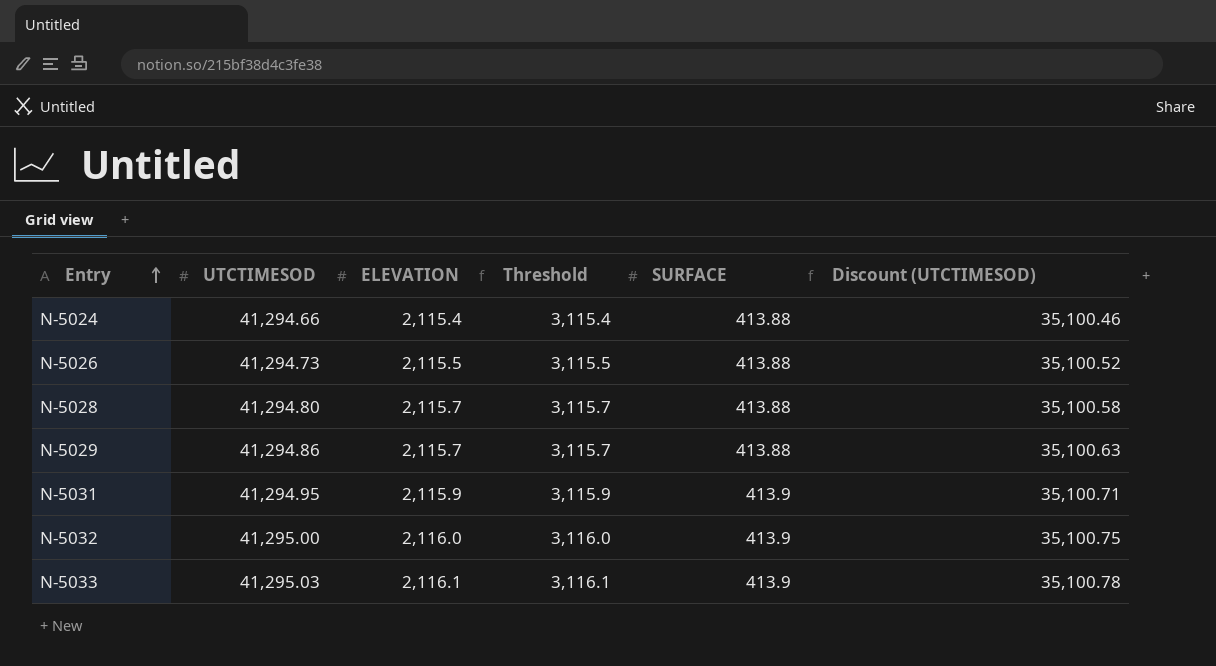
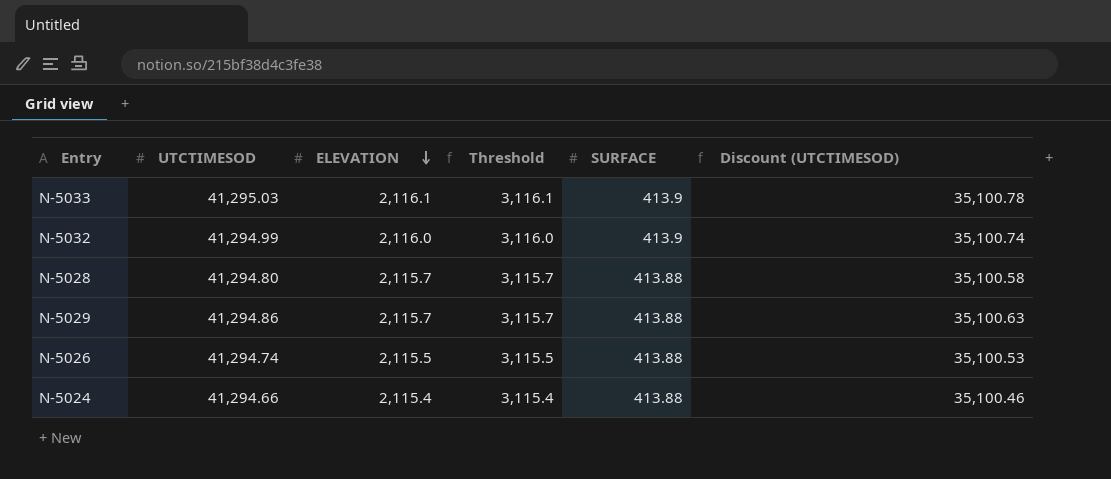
row order: Entry ascending -> ELEVATION descending
row N-5031: 41,294.95 | 2,115.9 | 3,115.9 | 413.9 | 35,100.71 -> none
N-5032 | UTCTIMESOD: 41,295.00 -> 41,294.99
N-5032 | Discount (UTCTIMESOD): 35,100.75 -> 35,100.74
N-5026 | UTCTIMESOD: 41,294.73 -> 41,294.74
N-5026 | Discount (UTCTIMESOD): 35,100.52 -> 35,100.53

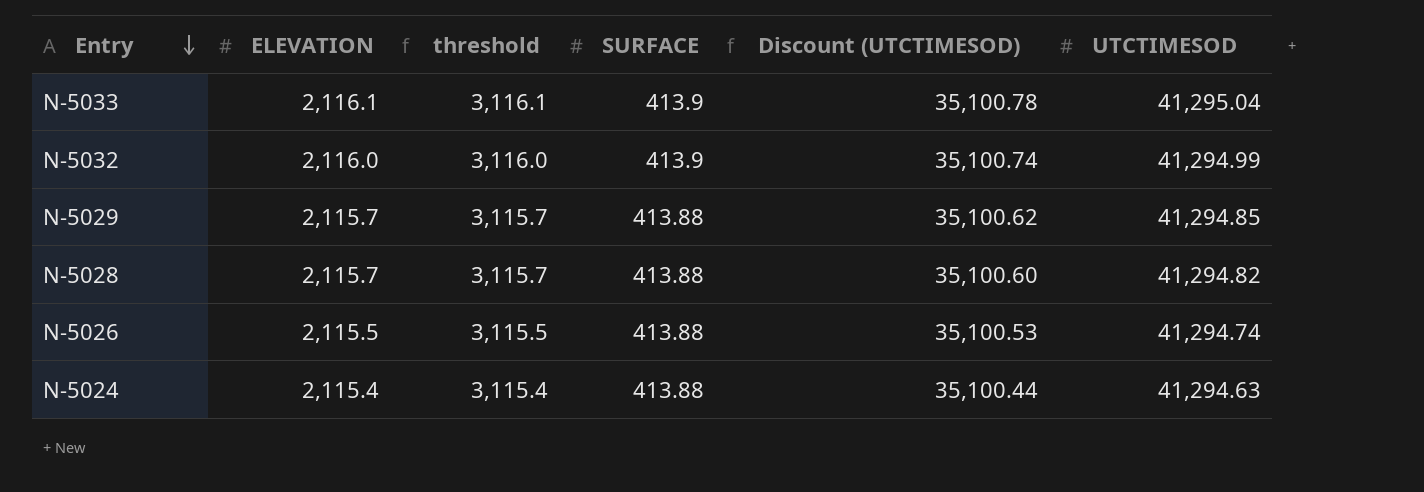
row order: ELEVATION descending -> Entry descending
column name: Threshold -> threshold
column UTCTIMESOD | position: 2 -> 6
N-5033 | UTCTIMESOD: 41,295.03 -> 41,295.04
N-5029 | Discount (UTCTIMESOD): 35,100.63 -> 35,100.62
N-5029 | UTCTIMESOD: 41,294.86 -> 41,294.85
N-5028 | Discount (UTCTIMESOD): 35,100.58 -> 35,100.60
N-5028 | UTCTIMESOD: 41,294.80 -> 41,294.82
N-5024 | Discount (UTCTIMESOD): 35,100.46 -> 35,100.44
N-5024 | UTCTIMESOD: 41,294.66 -> 41,294.63

